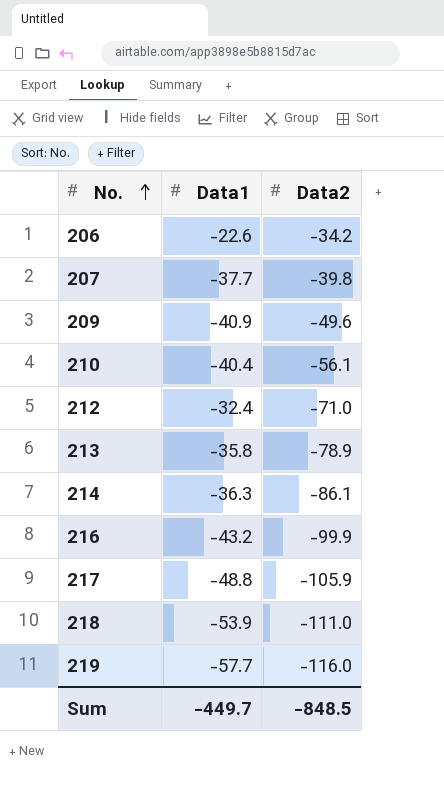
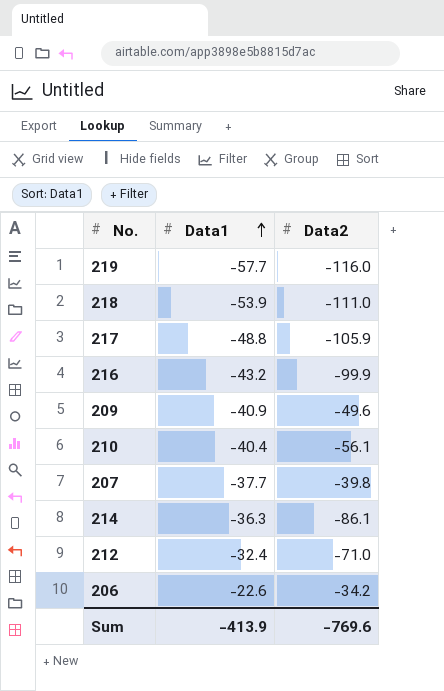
row order: No. ascending -> Data1 ascending
row 213: -35.8 | -78.9 -> none
Sum | Data1: -449.7 -> -413.9
Sum | Data2: -848.5 -> -769.6

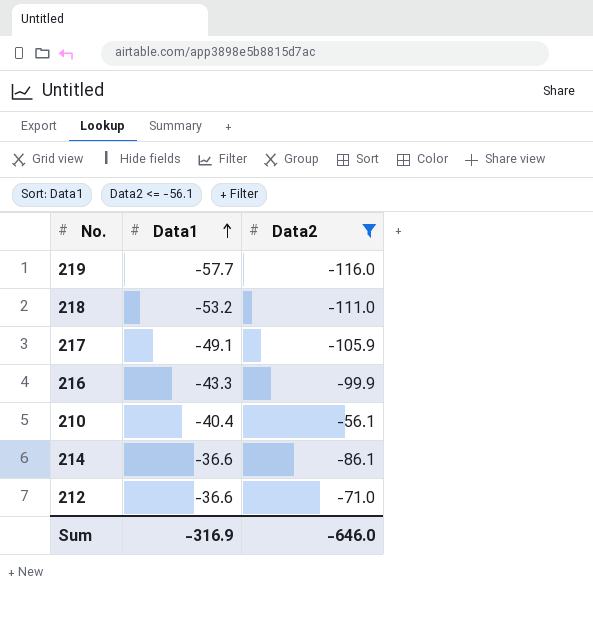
filter: none -> Data2 <= -56.1
218 | Data1: -53.9 -> -53.2
217 | Data1: -48.8 -> -49.1
216 | Data1: -43.2 -> -43.3
214 | Data1: -36.3 -> -36.6
212 | Data1: -32.4 -> -36.6
Sum | Data1: -413.9 -> -316.9
Sum | Data2: -769.6 -> -646.0

